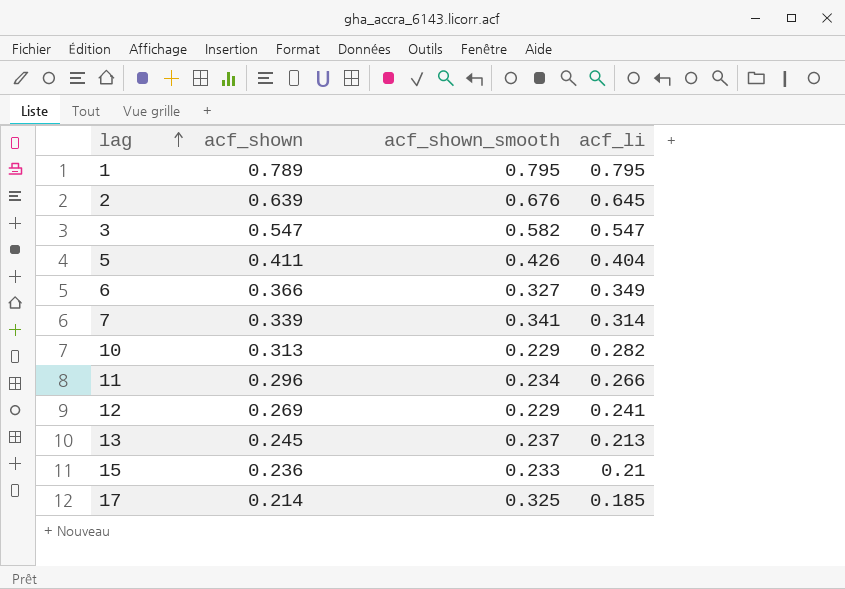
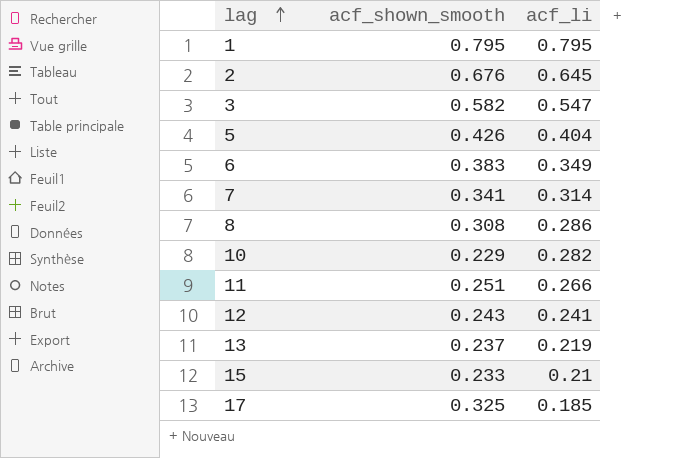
column acf_shown | position: 2 -> none
6 | acf_shown_smooth: 0.327 -> 0.383
row 8: none -> 0.308 | 0.286
11 | acf_shown_smooth: 0.234 -> 0.251
12 | acf_shown_smooth: 0.229 -> 0.243
13 | acf_li: 0.213 -> 0.219

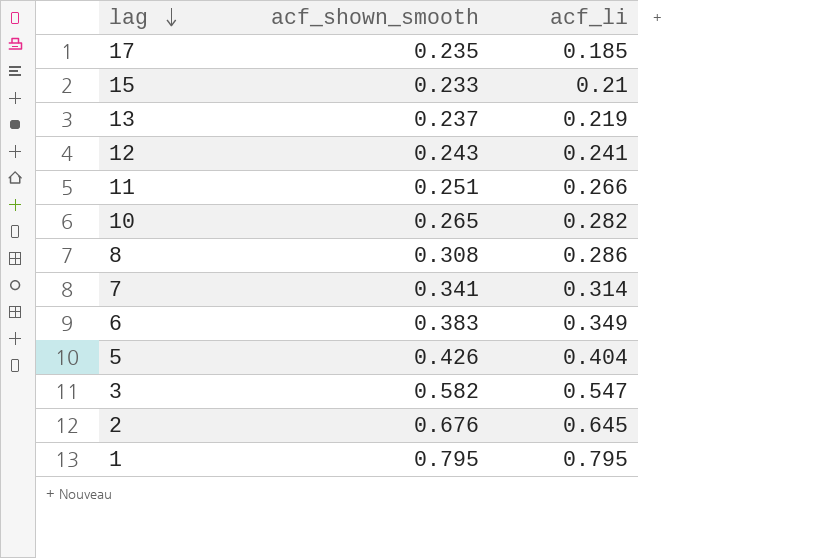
row order: lag ascending -> lag descending
17 | acf_shown_smooth: 0.325 -> 0.235
10 | acf_shown_smooth: 0.229 -> 0.265

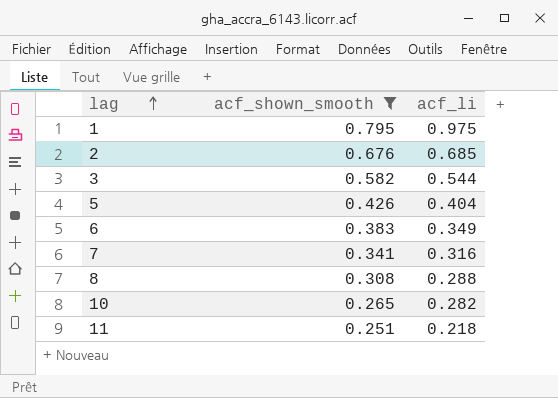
filter: none -> acf_shown_smooth >= 0.251
row order: lag descending -> lag ascending
1 | acf_li: 0.795 -> 0.975
2 | acf_li: 0.645 -> 0.685
3 | acf_li: 0.547 -> 0.544
7 | acf_li: 0.314 -> 0.316
8 | acf_li: 0.286 -> 0.288
11 | acf_li: 0.266 -> 0.218

